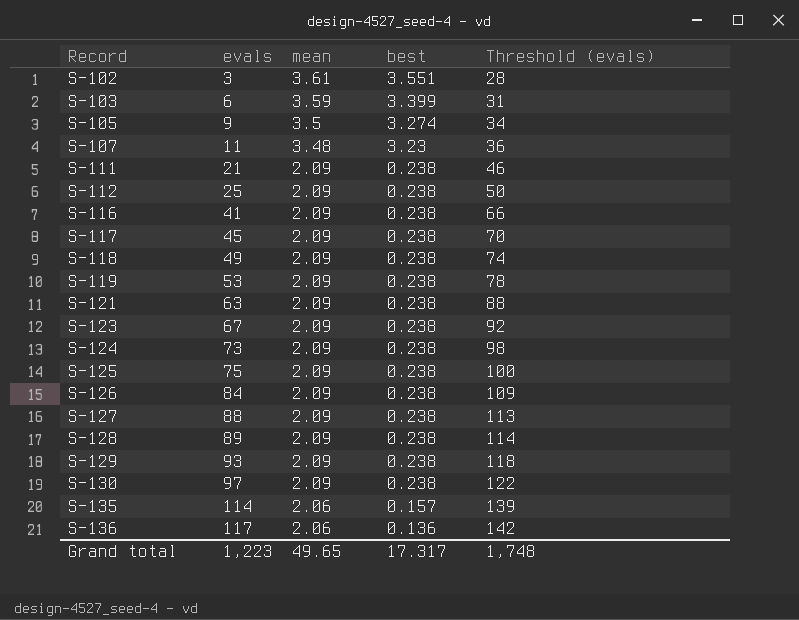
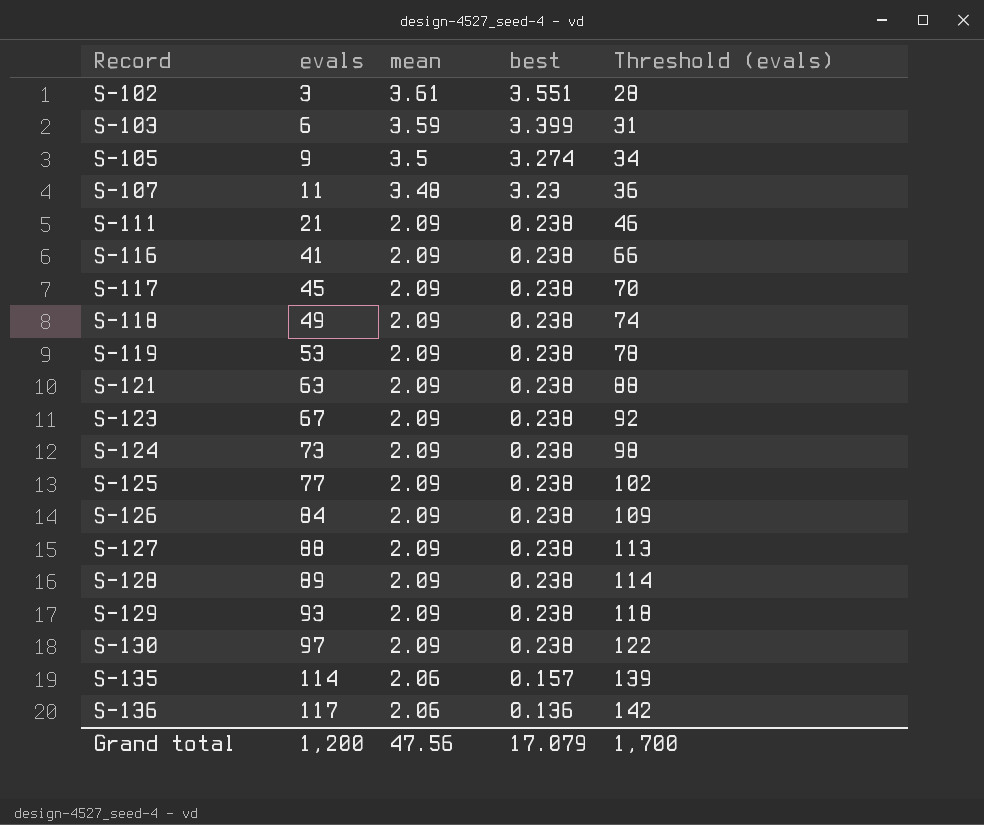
row S-112: 25 | 2.09 | 0.238 | 50 -> none
S-125 | evals: 75 -> 77
S-125 | Threshold (evals): 100 -> 102
Grand total | evals: 1,223 -> 1,200
Grand total | mean: 49.65 -> 47.56
Grand total | best: 17.317 -> 17.079
Grand total | Threshold (evals): 1,748 -> 1,700

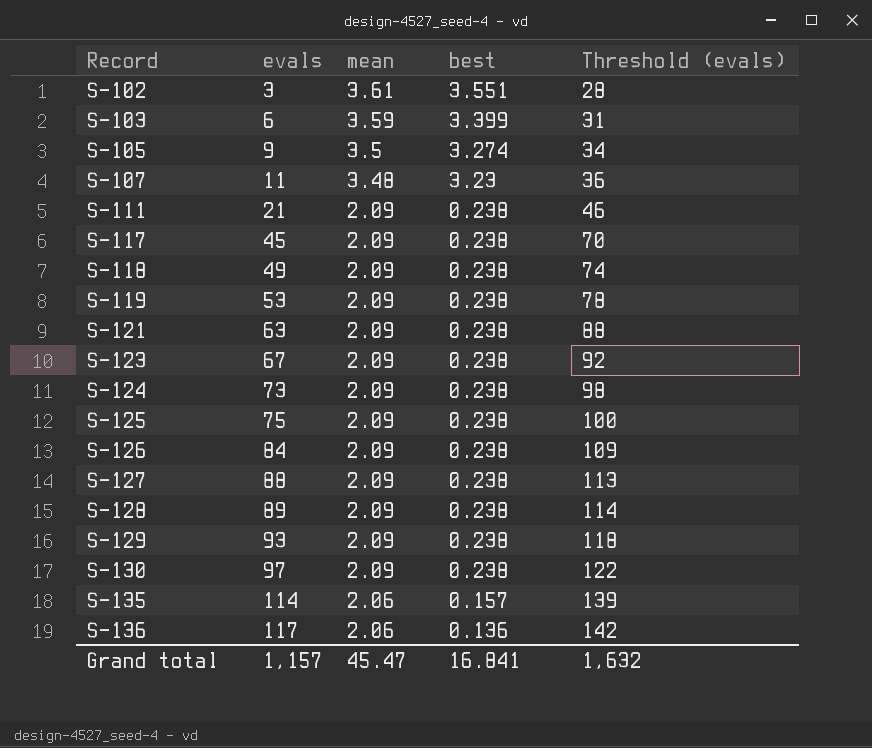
row S-116: 41 | 2.09 | 0.238 | 66 -> none
S-125 | evals: 77 -> 75
S-125 | Threshold (evals): 102 -> 100
Grand total | evals: 1,200 -> 1,157
Grand total | mean: 47.56 -> 45.47
Grand total | best: 17.079 -> 16.841
Grand total | Threshold (evals): 1,700 -> 1,632

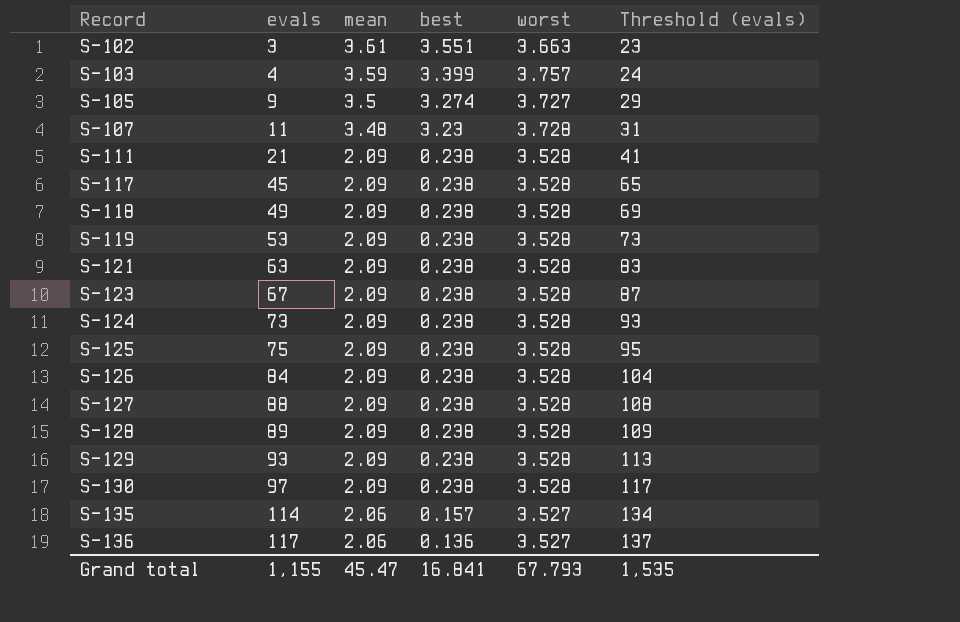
column worst | position: none -> 5
column Threshold (evals) | formula: [evals] + 25 -> [evals] + 20
S-103 | evals: 6 -> 4
Grand total | evals: 1,157 -> 1,155
Grand total | Threshold (evals): 1,632 -> 1,535

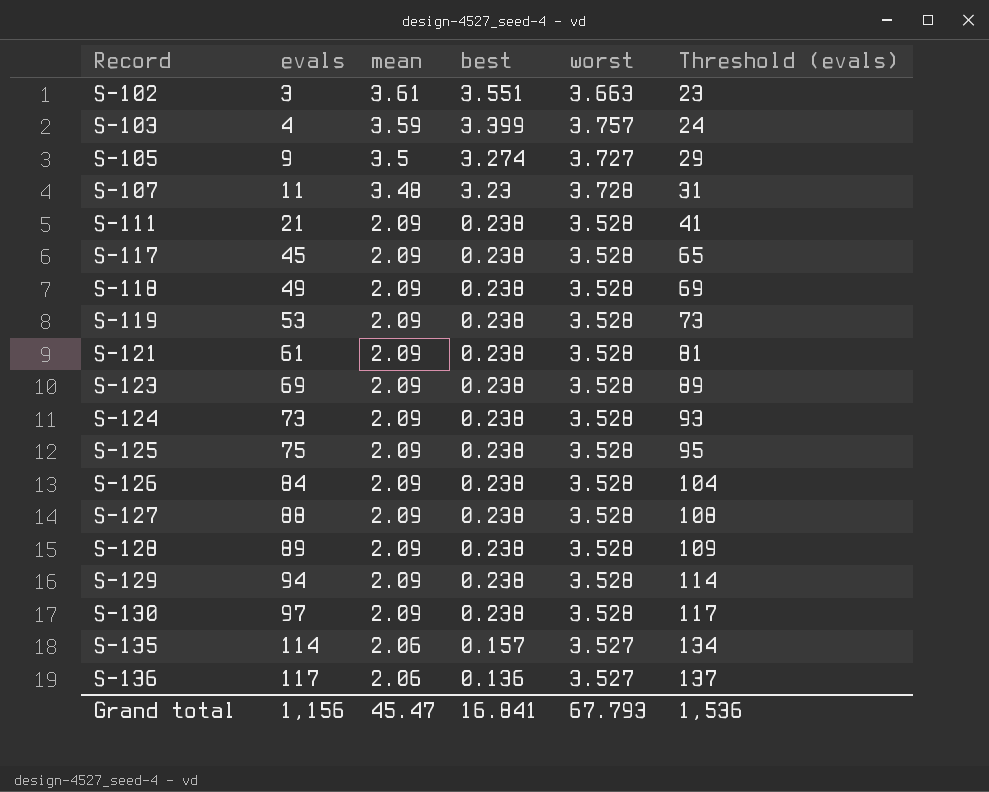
S-121 | evals: 63 -> 61
S-121 | Threshold (evals): 83 -> 81
S-123 | evals: 67 -> 69
S-123 | Threshold (evals): 87 -> 89
S-129 | evals: 93 -> 94
S-129 | Threshold (evals): 113 -> 114
Grand total | evals: 1,155 -> 1,156
Grand total | Threshold (evals): 1,535 -> 1,536

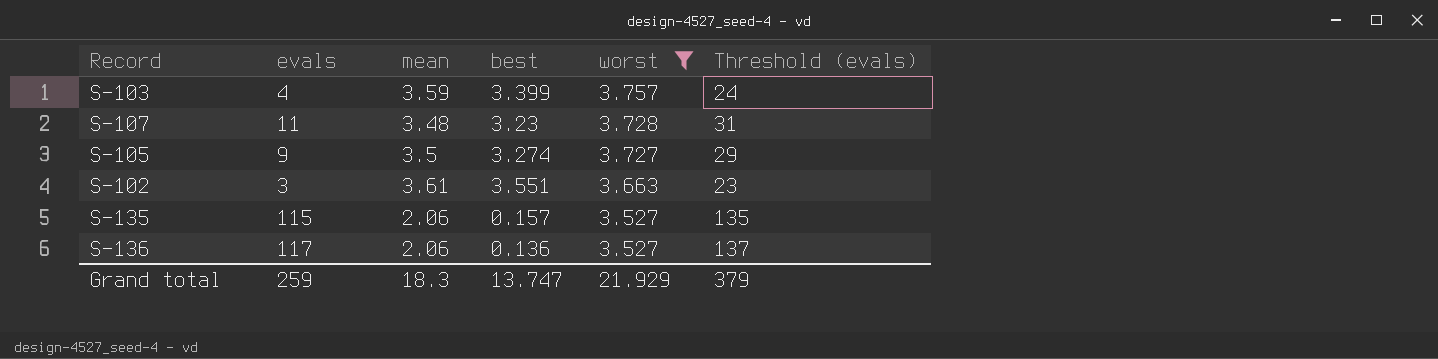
filter: none -> worst != 3.528
row order: Record ascending -> worst descending
S-135 | evals: 114 -> 115
S-135 | Threshold (evals): 134 -> 135
Grand total | evals: 1,156 -> 259
Grand total | mean: 45.47 -> 18.3
Grand total | best: 16.841 -> 13.747
Grand total | worst: 67.793 -> 21.929
Grand total | Threshold (evals): 1,536 -> 379

